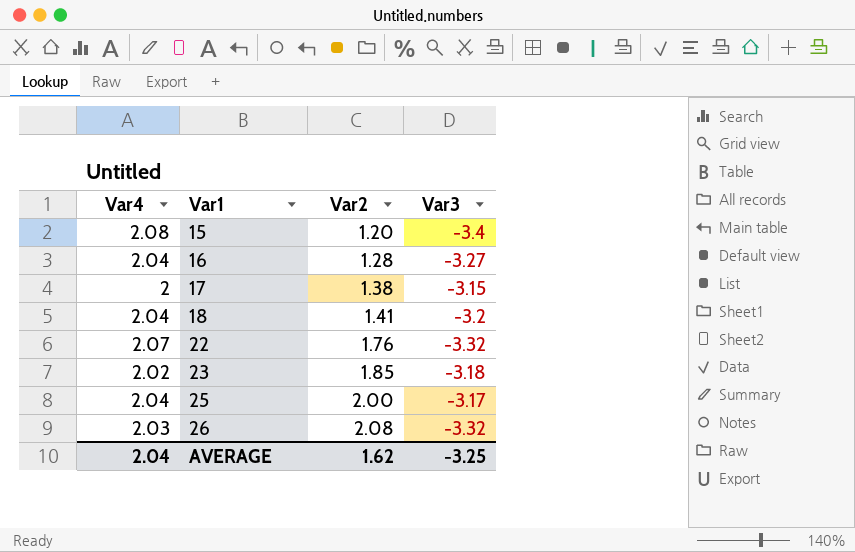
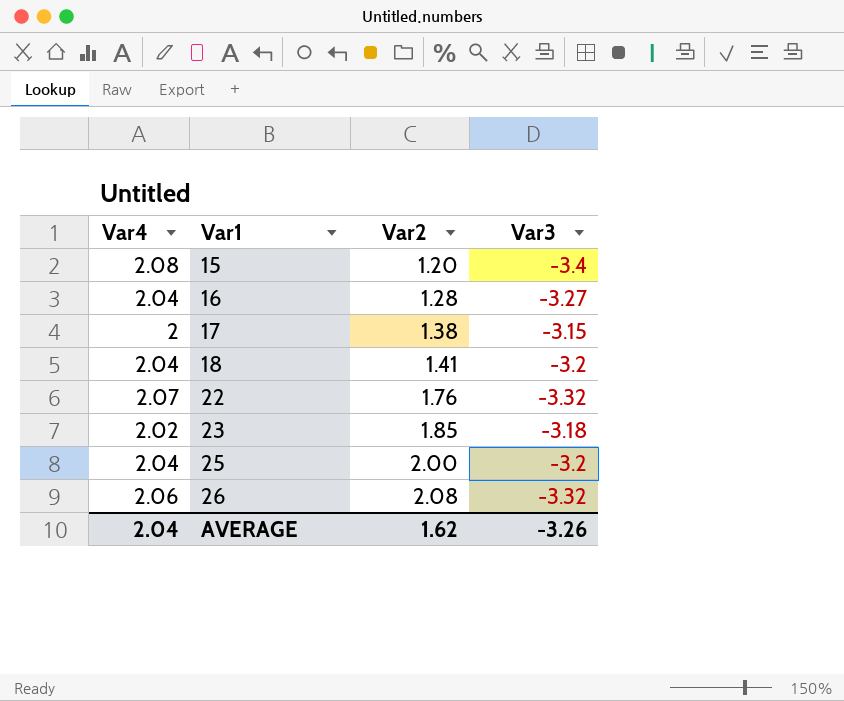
25 | Var3: -3.17 -> -3.2
26 | Var4: 2.03 -> 2.06
AVERAGE | Var3: -3.25 -> -3.26

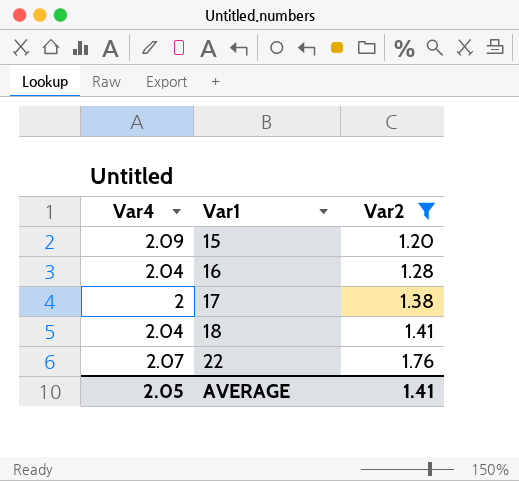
filter: none -> Var2 <= 1.76
column Var3 | position: 4 -> none
15 | Var4: 2.08 -> 2.09
AVERAGE | Var4: 2.04 -> 2.05
AVERAGE | Var2: 1.62 -> 1.41

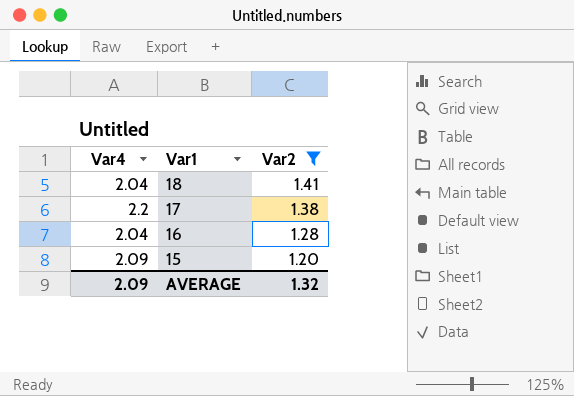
row order: Var1 ascending -> Var1 descending
row 22: 2.07 | 1.76 -> none
17 | Var4: 2 -> 2.2
AVERAGE | Var4: 2.05 -> 2.09
AVERAGE | Var2: 1.41 -> 1.32

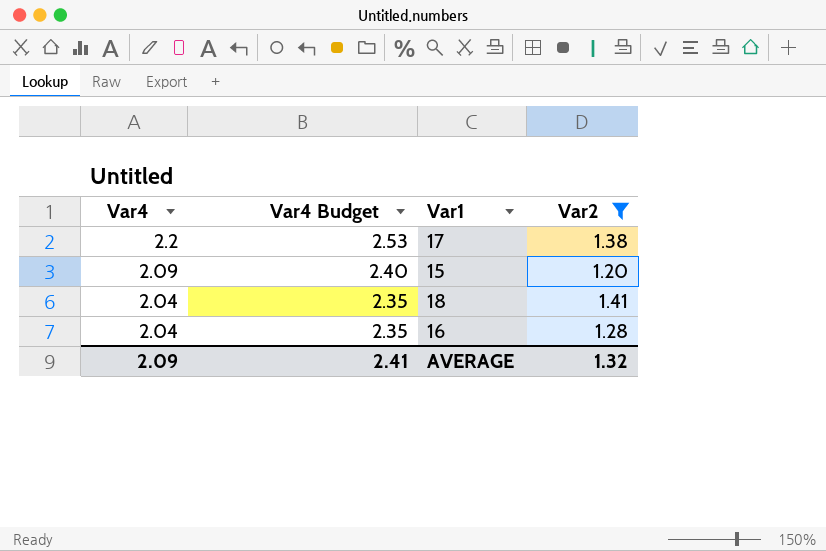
row order: Var1 descending -> Var4 descending
column Var4 Budget | formula: none -> [Var4] * 1.15

